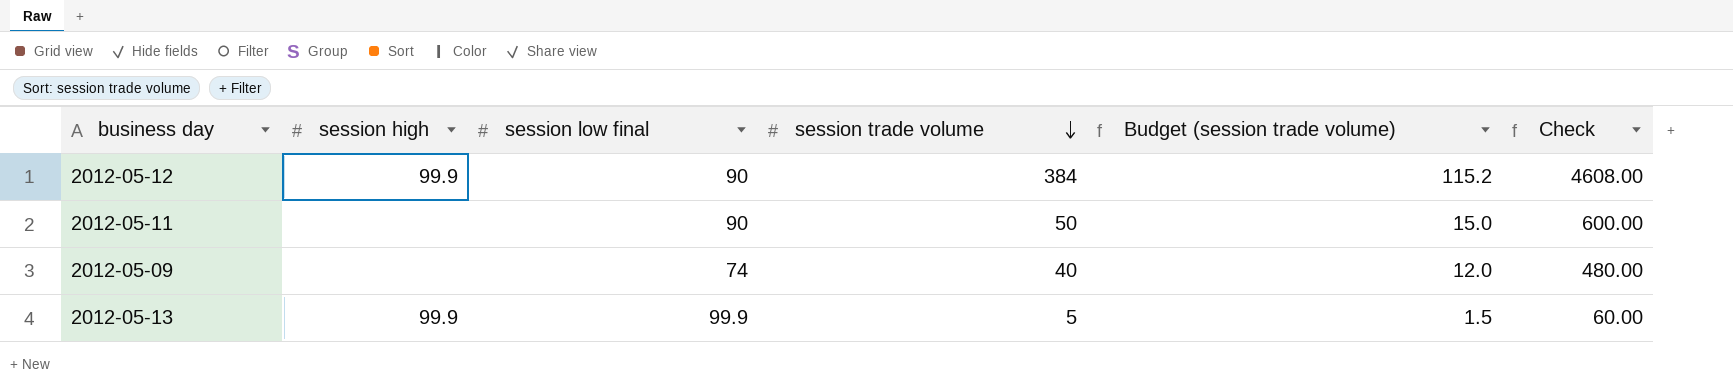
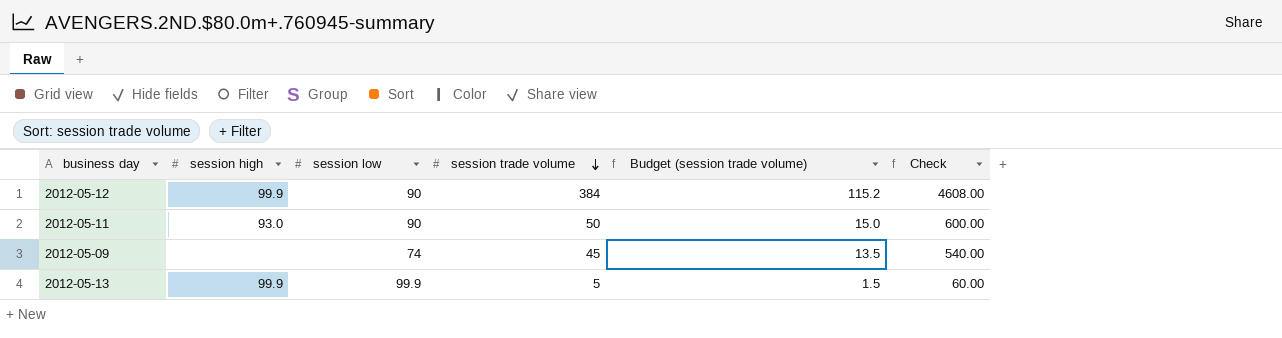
column name: session low final -> session low
2012-05-11 | session high: none -> 93.0
2012-05-09 | session trade volume: 40 -> 45
2012-05-09 | Budget (session trade volume): 12.0 -> 13.5
2012-05-09 | Check: 480.00 -> 540.00

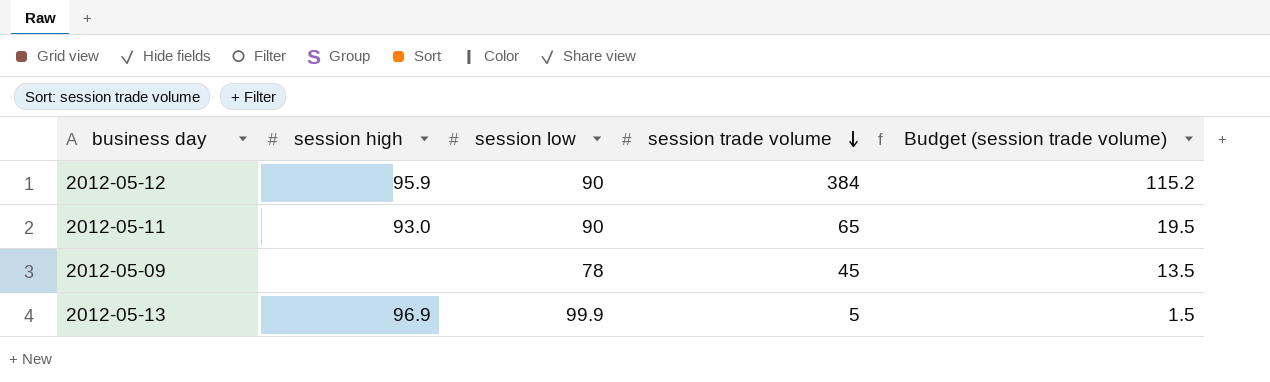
column Check | formula: [session trade volume] * 12 -> none
2012-05-12 | session high: 99.9 -> 95.9
2012-05-11 | session trade volume: 50 -> 65
2012-05-11 | Budget (session trade volume): 15.0 -> 19.5
2012-05-09 | session low: 74 -> 78
2012-05-13 | session high: 99.9 -> 96.9

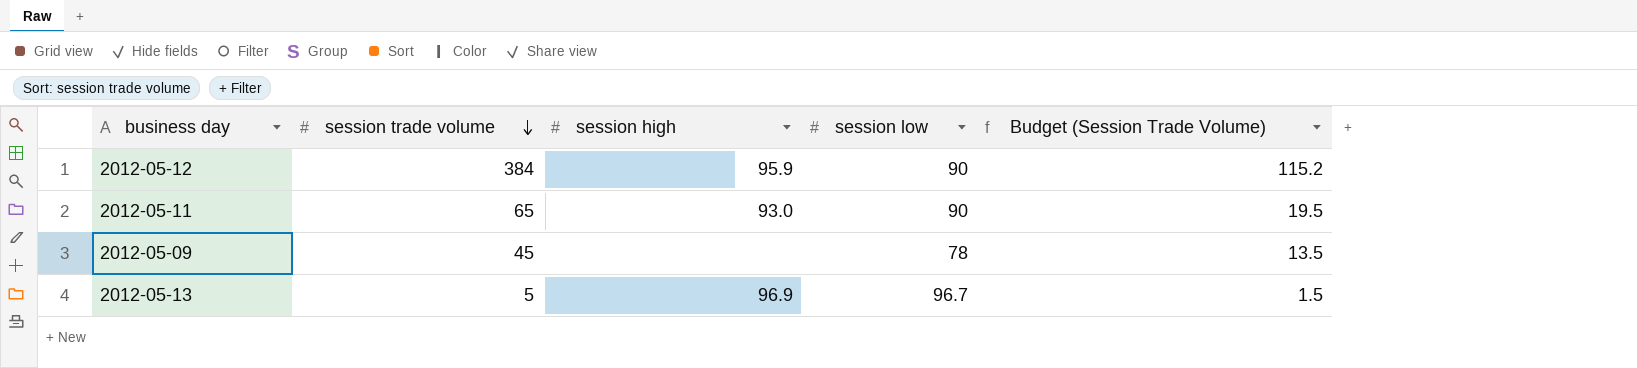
column session trade volume | position: 4 -> 2
column name: Budget (session trade volume) -> Budget (Session Trade Volume)
2012-05-13 | session low: 99.9 -> 96.7

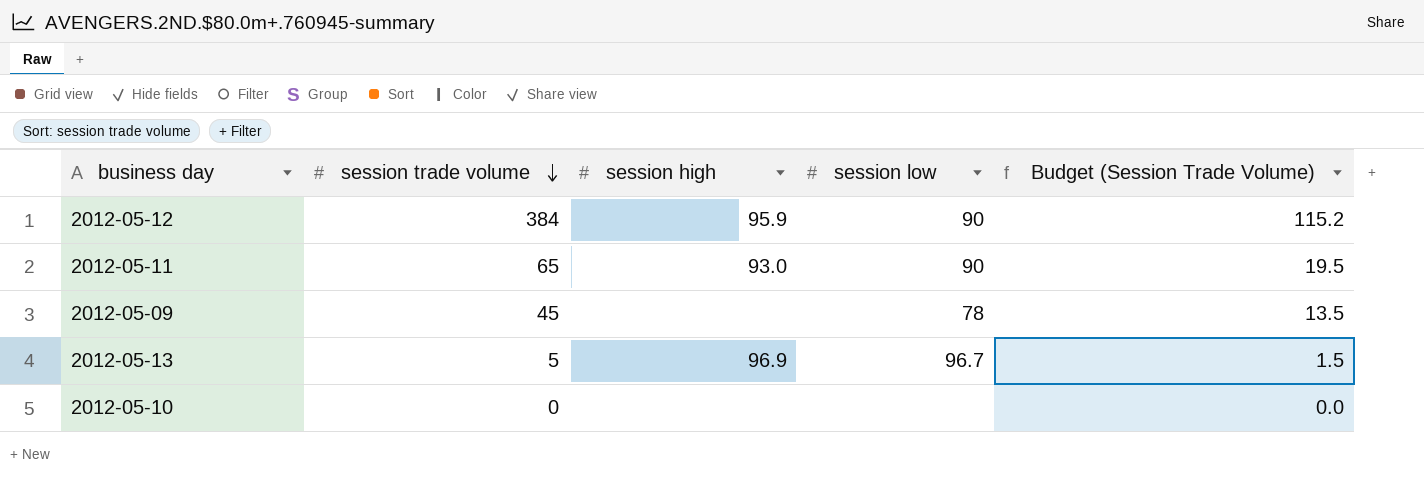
row 2012-05-10: none -> 0 | none | none | 0.0

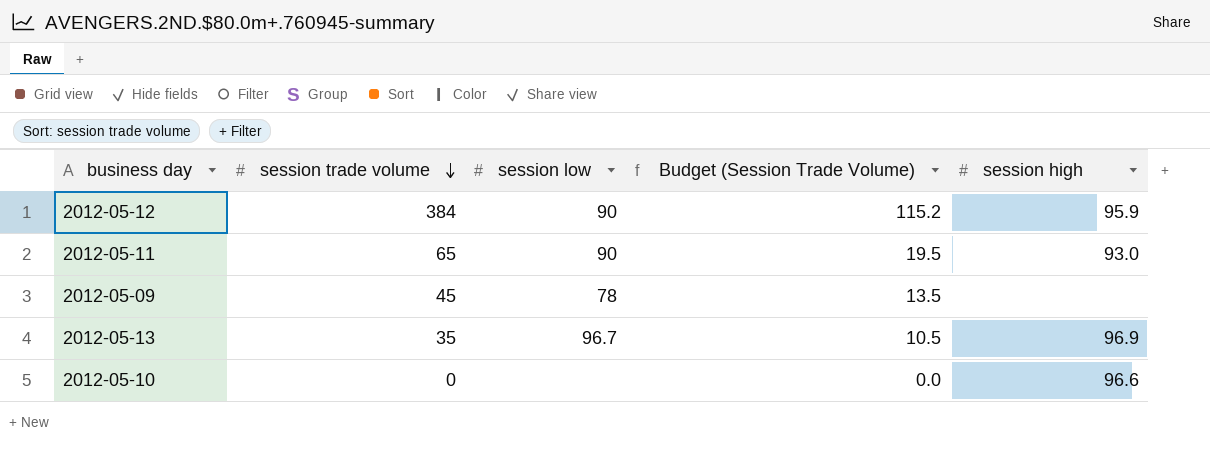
column session high | position: 3 -> 5
2012-05-13 | session trade volume: 5 -> 35
2012-05-13 | Budget (Session Trade Volume): 1.5 -> 10.5
2012-05-10 | session high: none -> 96.6

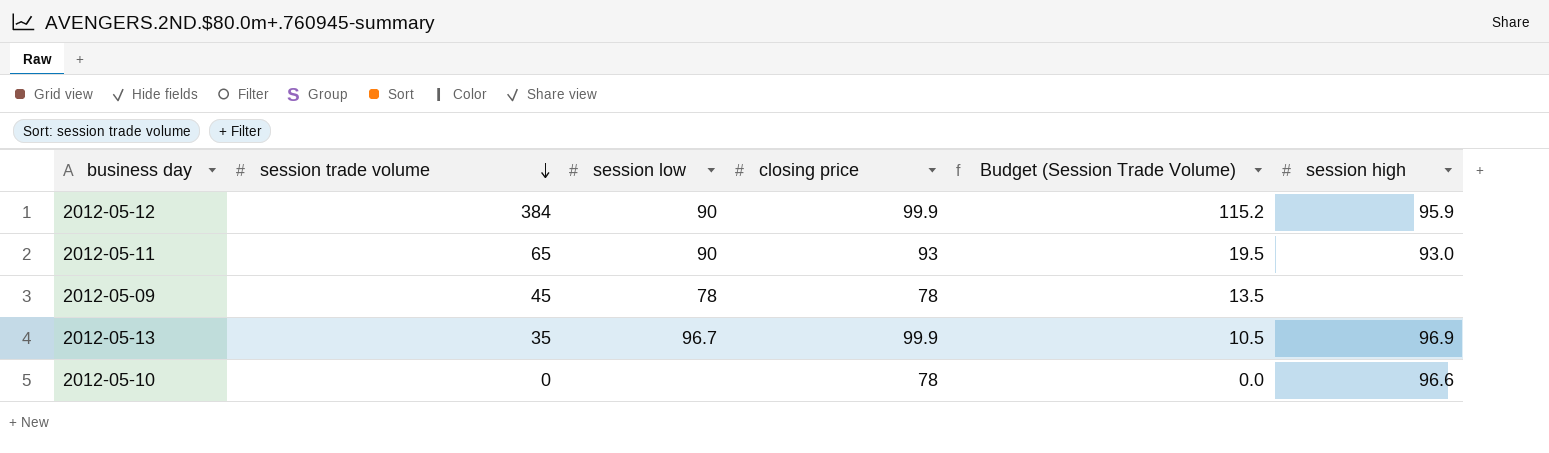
column closing price | position: none -> 4

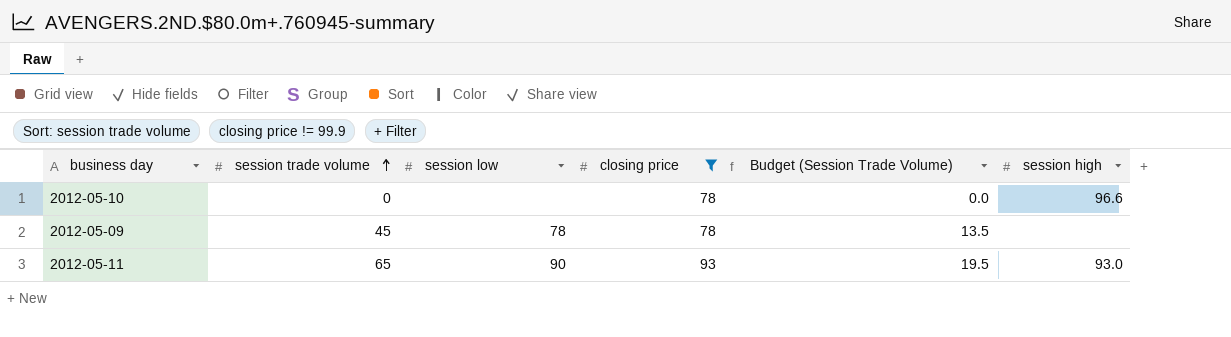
filter: none -> closing price != 99.9
row order: session trade volume descending -> session trade volume ascending

